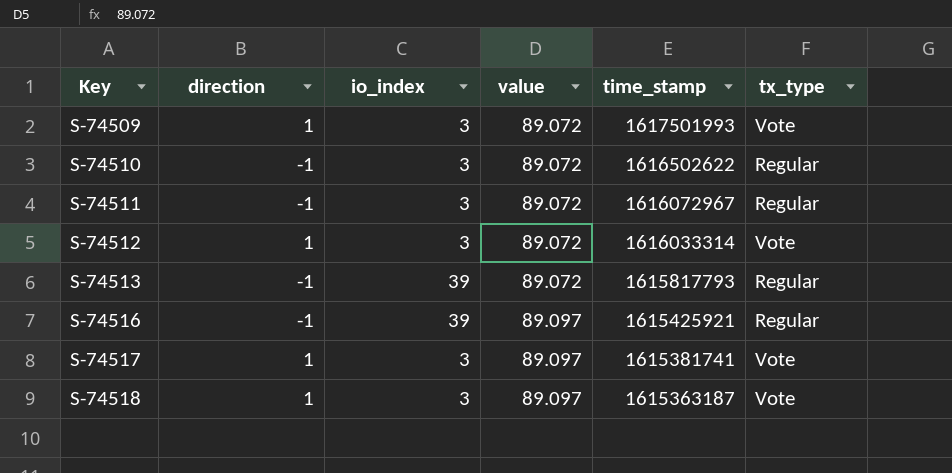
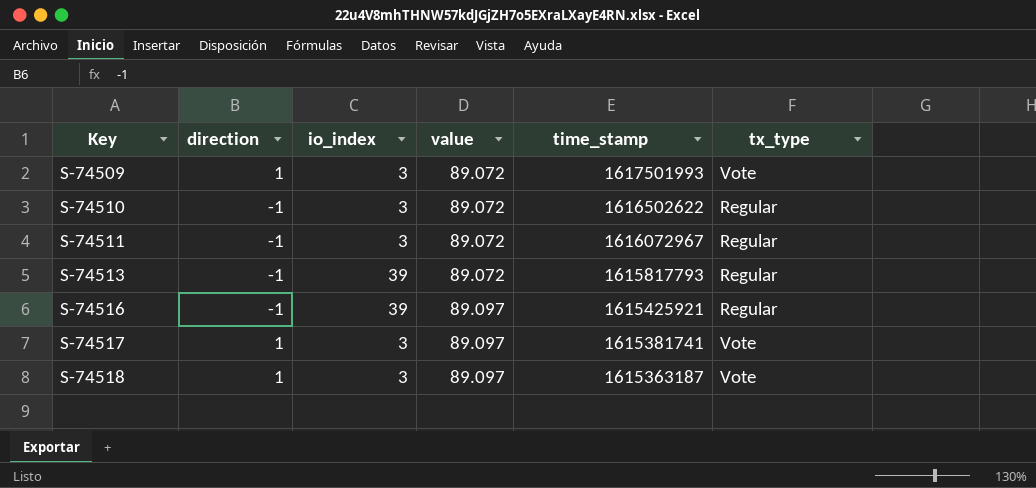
row S-74512: 1 | 3 | 89.072 | 1616033314 | Vote -> none

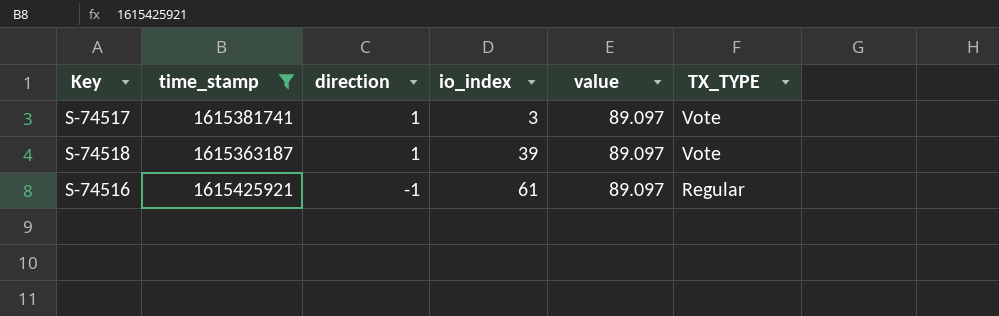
filter: none -> time_stamp <= 1615425921
row order: Key ascending -> direction descending
column time_stamp | position: 5 -> 2
column name: tx_type -> TX_TYPE
S-74518 | io_index: 3 -> 39
S-74516 | io_index: 39 -> 61

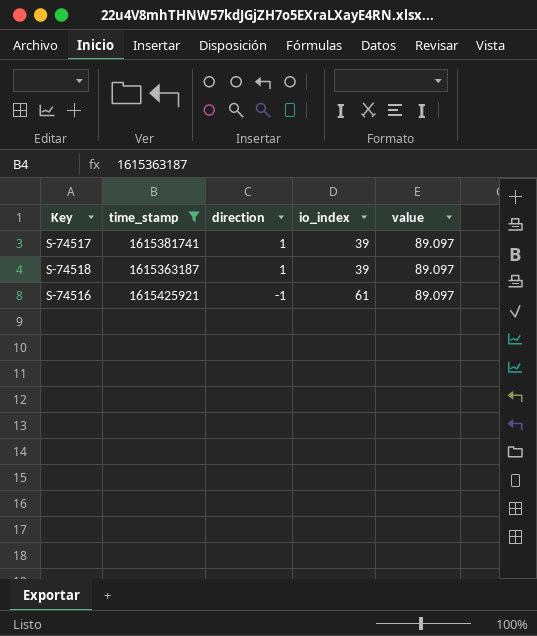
column TX_TYPE | position: 6 -> none
S-74517 | io_index: 3 -> 39

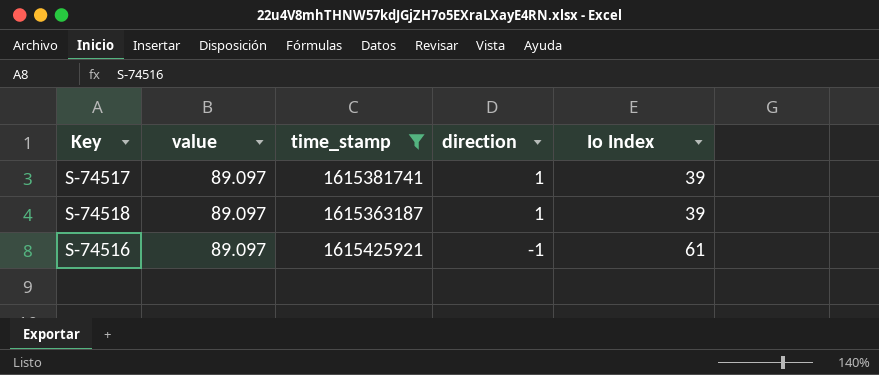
column value | position: 5 -> 2
column name: io_index -> Io Index

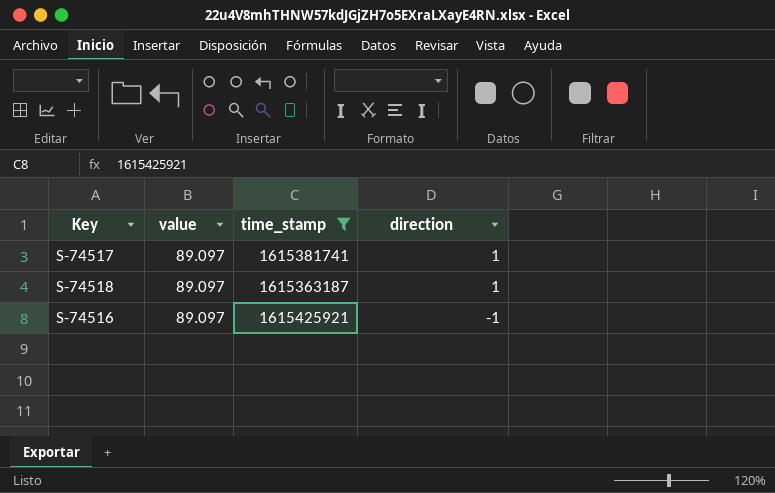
column Io Index | position: 5 -> none

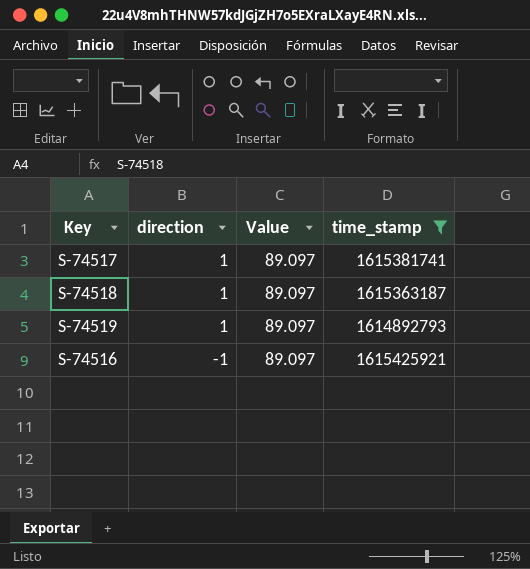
column direction | position: 4 -> 2
column name: value -> Value
row S-74519: none -> 1 | 89.097 | 1614892793

